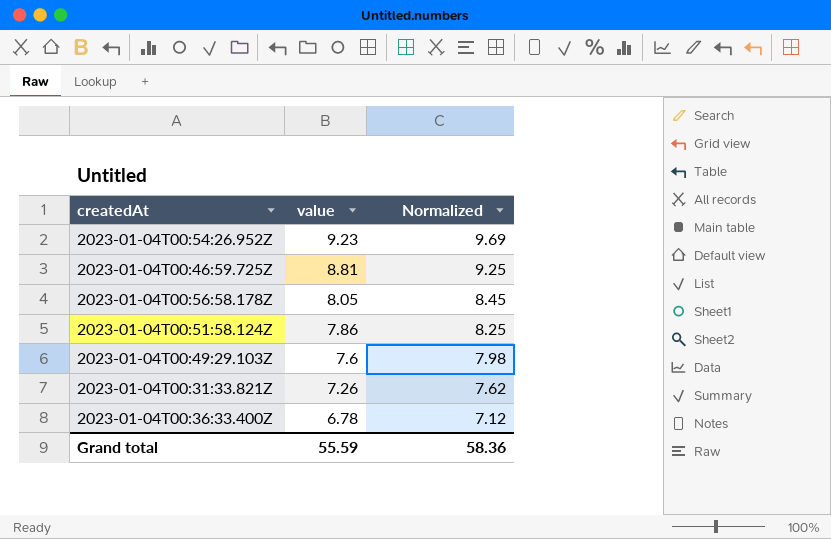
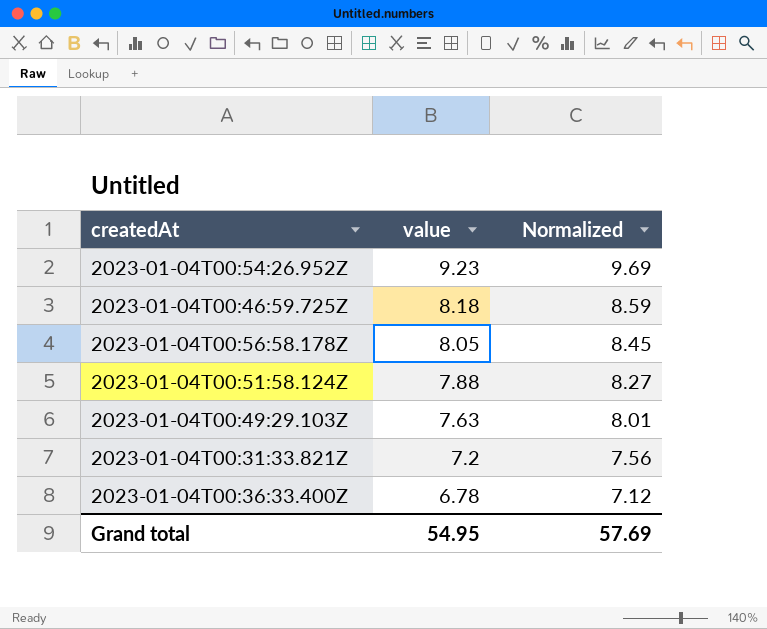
2023-01-04T00:46:59.725Z | value: 8.81 -> 8.18
2023-01-04T00:46:59.725Z | Normalized: 9.25 -> 8.59
2023-01-04T00:51:58.124Z | value: 7.86 -> 7.88
2023-01-04T00:51:58.124Z | Normalized: 8.25 -> 8.27
2023-01-04T00:49:29.103Z | value: 7.6 -> 7.63
2023-01-04T00:49:29.103Z | Normalized: 7.98 -> 8.01
2023-01-04T00:31:33.821Z | value: 7.26 -> 7.2
2023-01-04T00:31:33.821Z | Normalized: 7.62 -> 7.56
Grand total | value: 55.59 -> 54.95
Grand total | Normalized: 58.36 -> 57.69

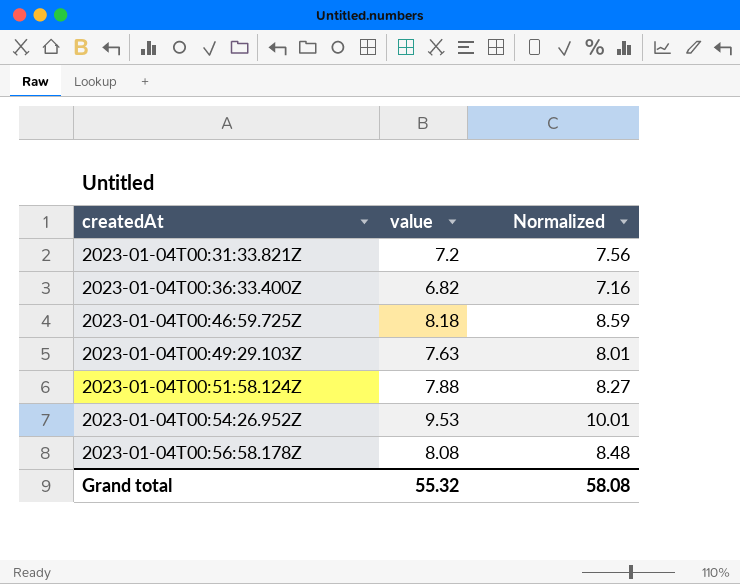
row order: value descending -> createdAt ascending
2023-01-04T00:36:33.400Z | value: 6.78 -> 6.82
2023-01-04T00:36:33.400Z | Normalized: 7.12 -> 7.16
2023-01-04T00:54:26.952Z | value: 9.23 -> 9.53
2023-01-04T00:54:26.952Z | Normalized: 9.69 -> 10.01
2023-01-04T00:56:58.178Z | value: 8.05 -> 8.08
2023-01-04T00:56:58.178Z | Normalized: 8.45 -> 8.48
Grand total | value: 54.95 -> 55.32
Grand total | Normalized: 57.69 -> 58.08

